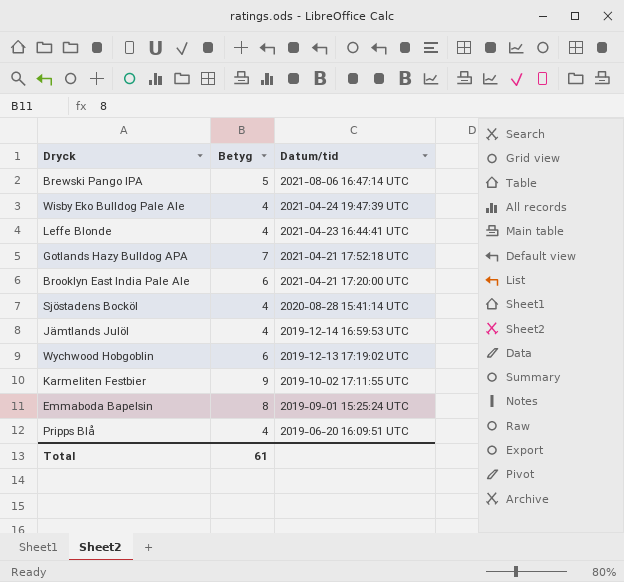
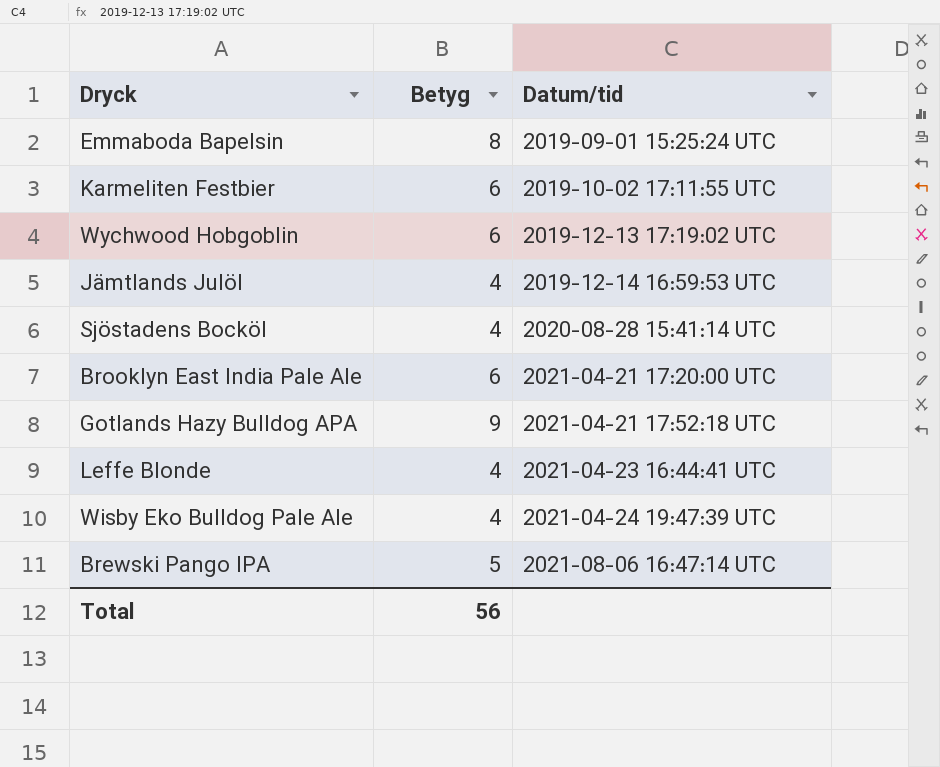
row order: Datum/tid descending -> Datum/tid ascending
row Pripps Blå: 4 | 2019-06-20 16:09:51 UTC -> none
Karmeliten Festbier | Betyg: 9 -> 6
Gotlands Hazy Bulldog APA | Betyg: 7 -> 9
Total | Betyg: 61 -> 56

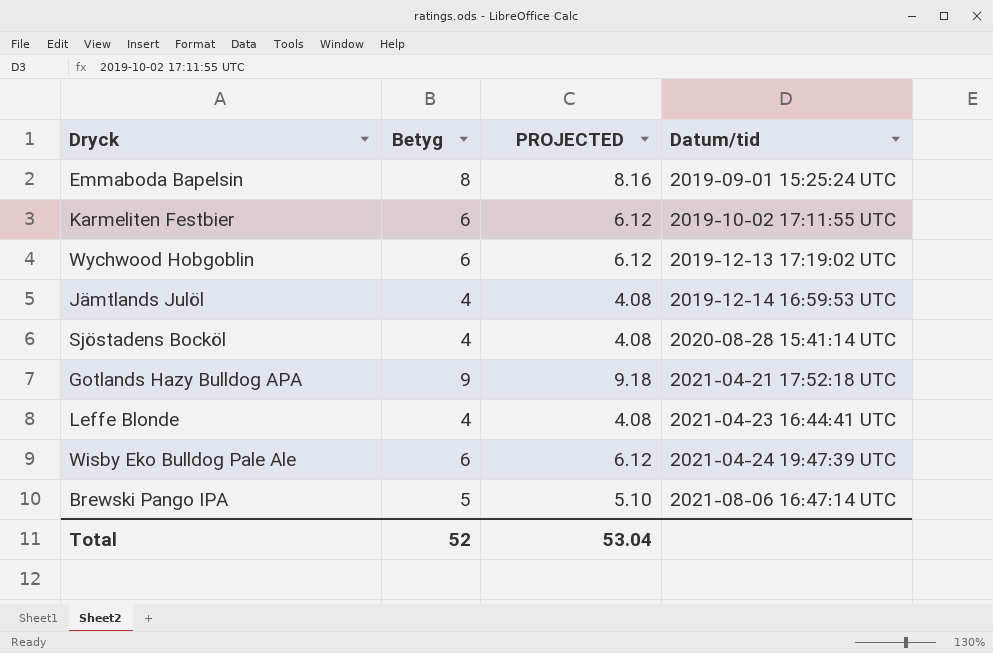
column PROJECTED | formula: none -> [Betyg] * 1.02
row Brooklyn East India Pale Ale: 6 | 2021-04-21 17:20:00 UTC -> none
Wisby Eko Bulldog Pale Ale | Betyg: 4 -> 6
Total | Betyg: 56 -> 52

